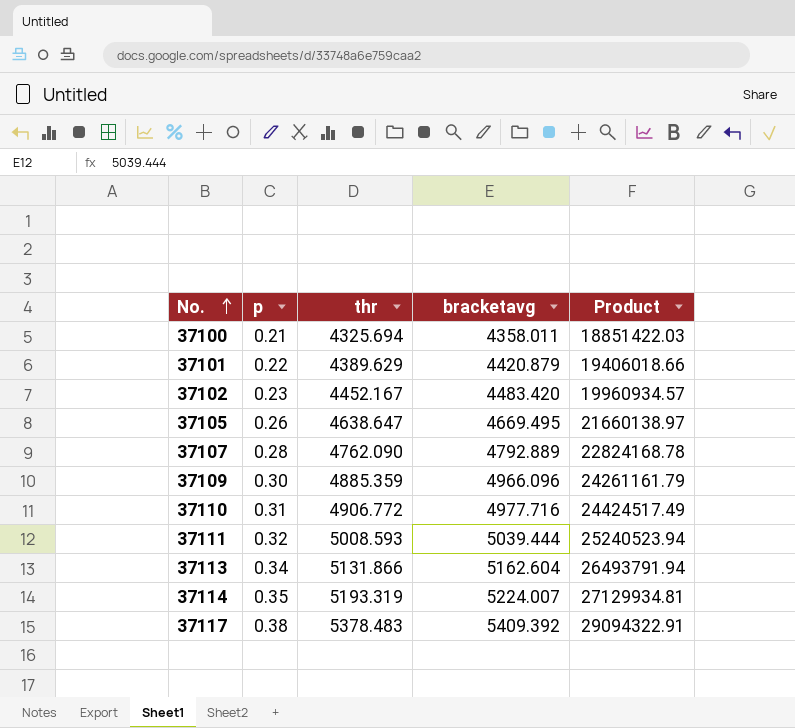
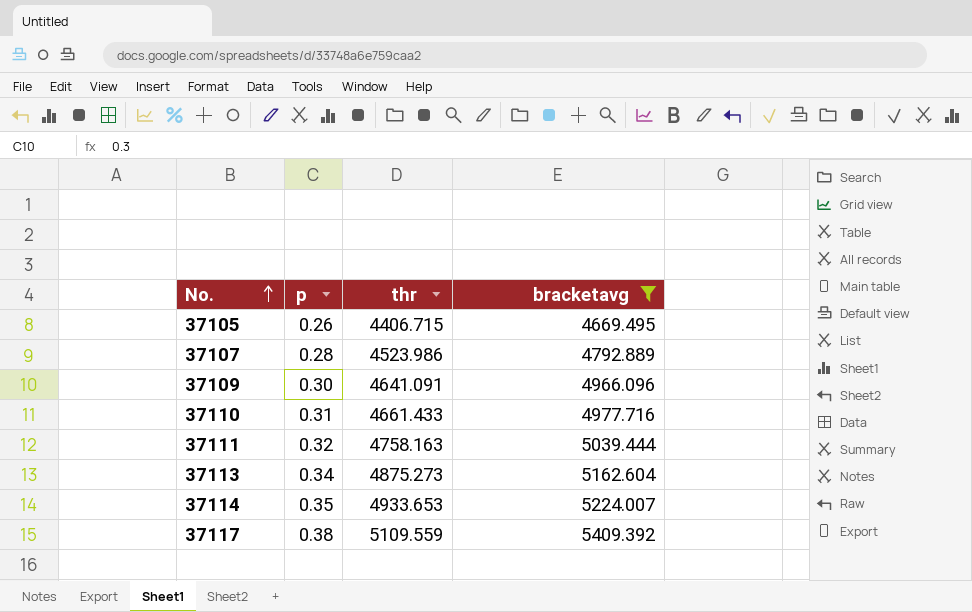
filter: none -> bracketavg >= 4669.495
column Product | formula: [thr] * [bracketavg] -> none
37105 | thr: 4638.647 -> 4406.715
37107 | thr: 4762.090 -> 4523.986
37109 | thr: 4885.359 -> 4641.091
37110 | thr: 4906.772 -> 4661.433
37111 | thr: 5008.593 -> 4758.163
37113 | thr: 5131.866 -> 4875.273
37114 | thr: 5193.319 -> 4933.653
37117 | thr: 5378.483 -> 5109.559

